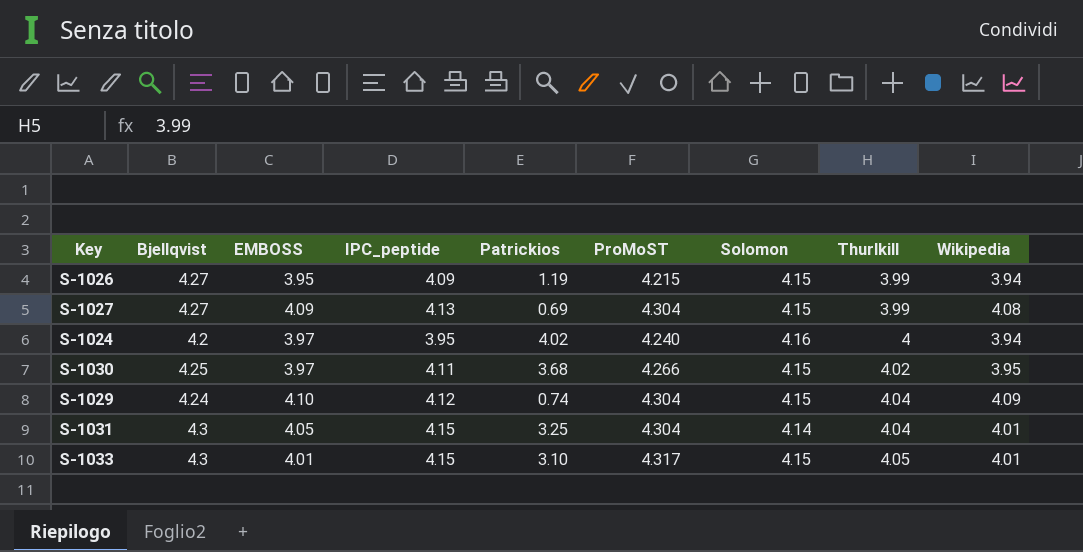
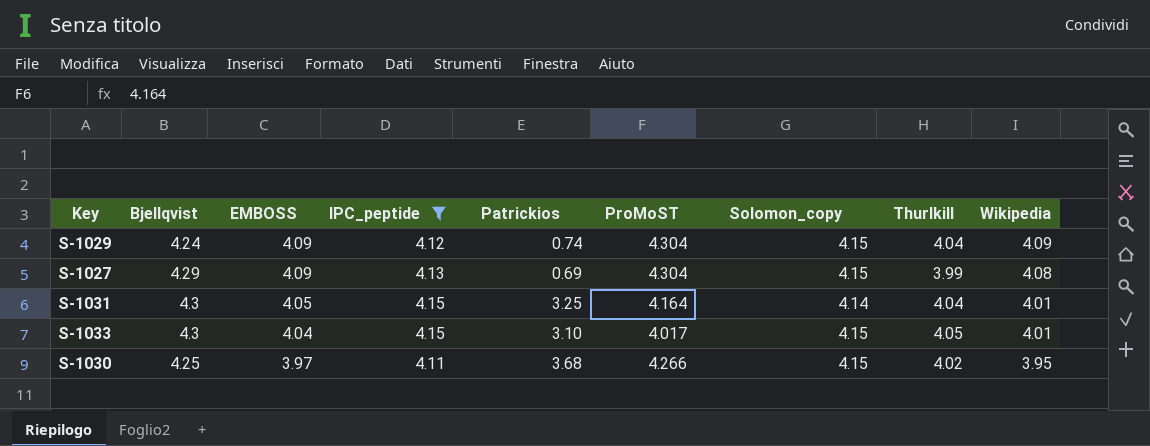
filter: none -> IPC_peptide >= 4.11
row order: Thurlkill ascending -> EMBOSS descending
column name: Solomon -> Solomon_copy
S-1029 | EMBOSS: 4.10 -> 4.09
S-1027 | Bjellqvist: 4.27 -> 4.29
S-1031 | ProMoST: 4.304 -> 4.164
S-1033 | EMBOSS: 4.01 -> 4.04
S-1033 | ProMoST: 4.317 -> 4.017

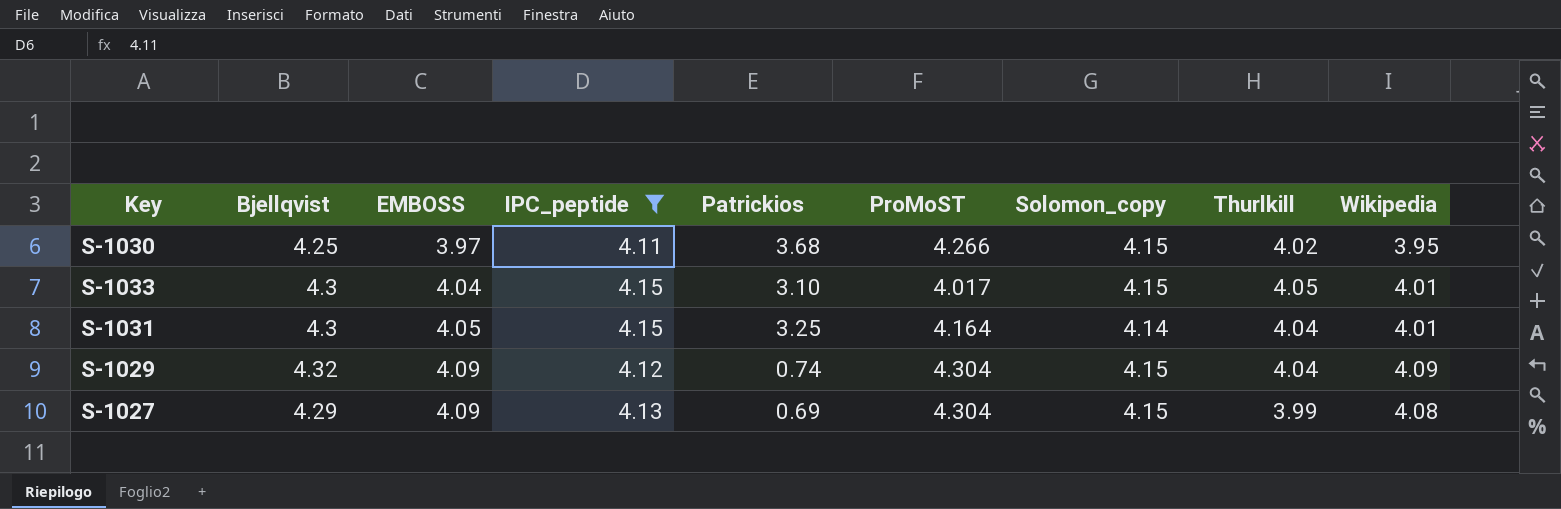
row order: EMBOSS descending -> EMBOSS ascending
S-1029 | Bjellqvist: 4.24 -> 4.32

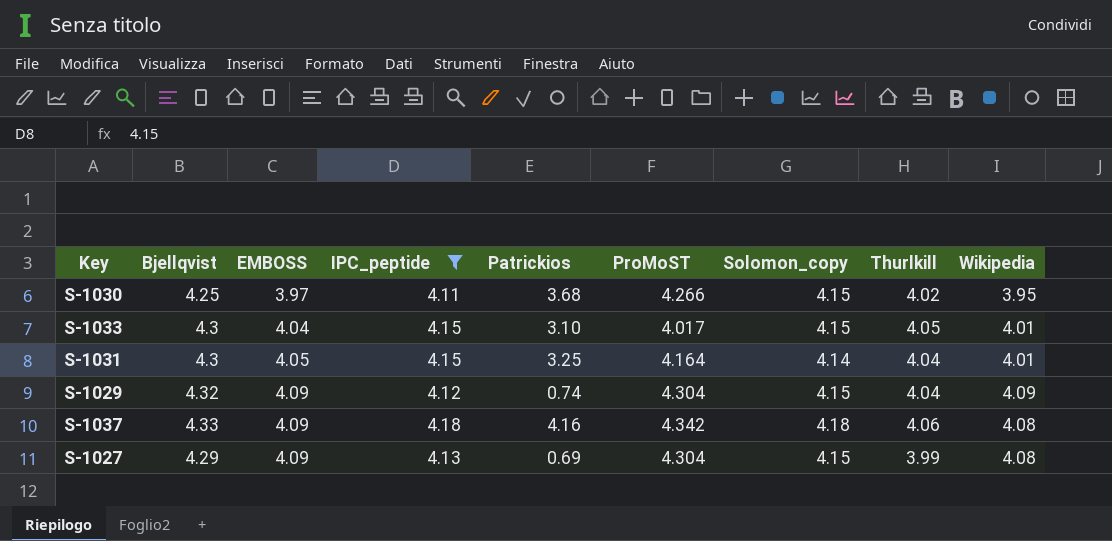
row S-1037: none -> 4.33 | 4.09 | 4.18 | 4.16 | 4.342 | 4.18 | 4.06 | 4.08

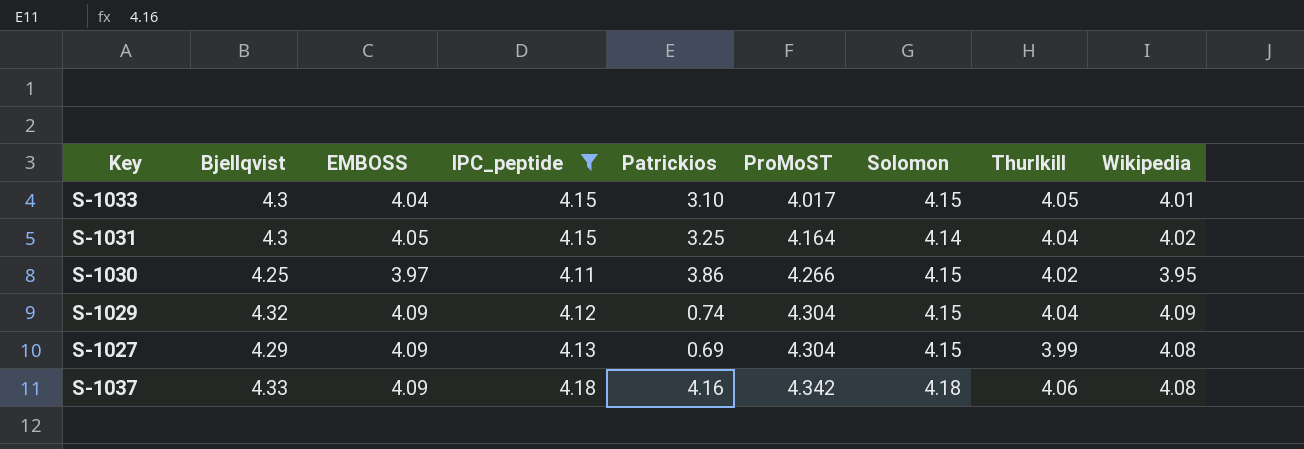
row order: EMBOSS ascending -> ProMoST ascending
column name: Solomon_copy -> Solomon
S-1031 | Wikipedia: 4.01 -> 4.02
S-1030 | Patrickios: 3.68 -> 3.86

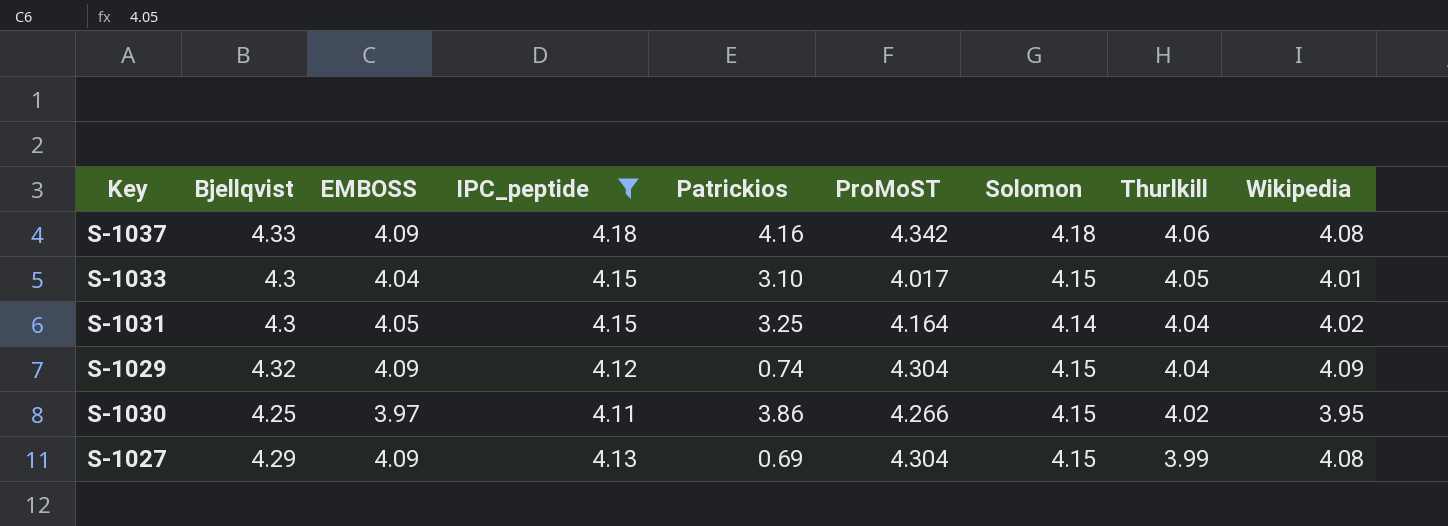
row order: ProMoST ascending -> Thurlkill descending

